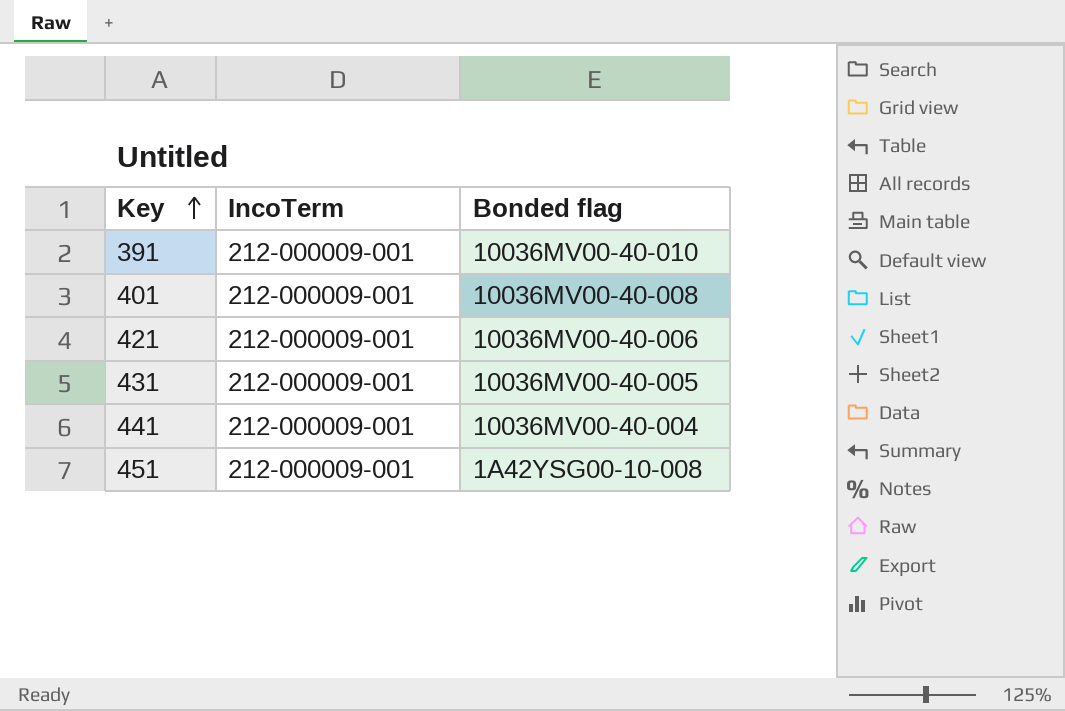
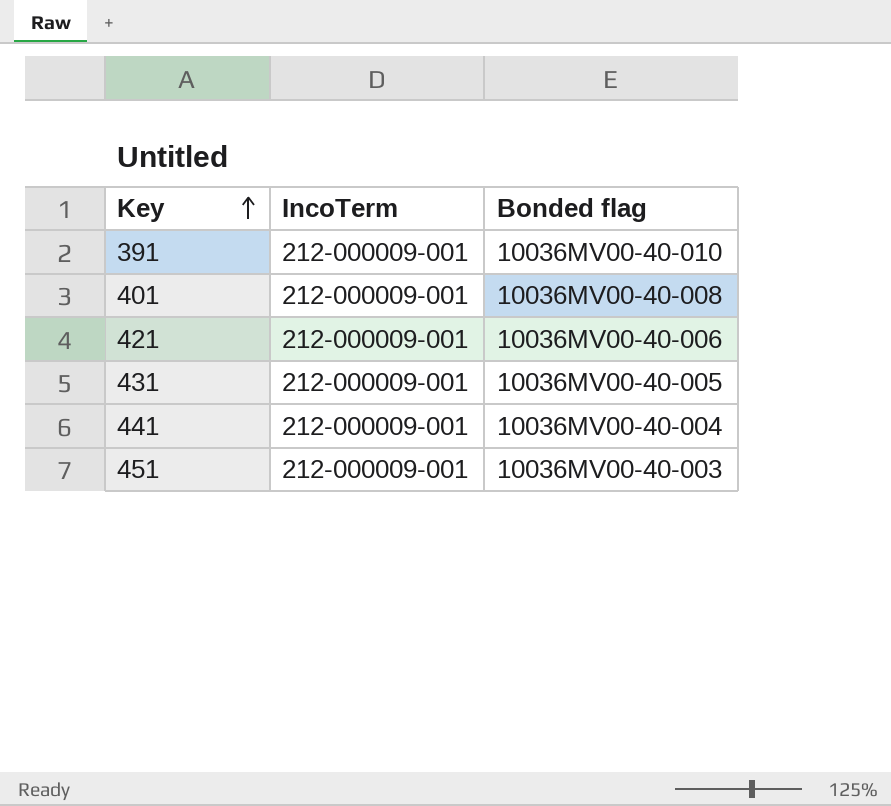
451 | Bonded flag: 1A42YSG00-10-008 -> 10036MV00-40-003

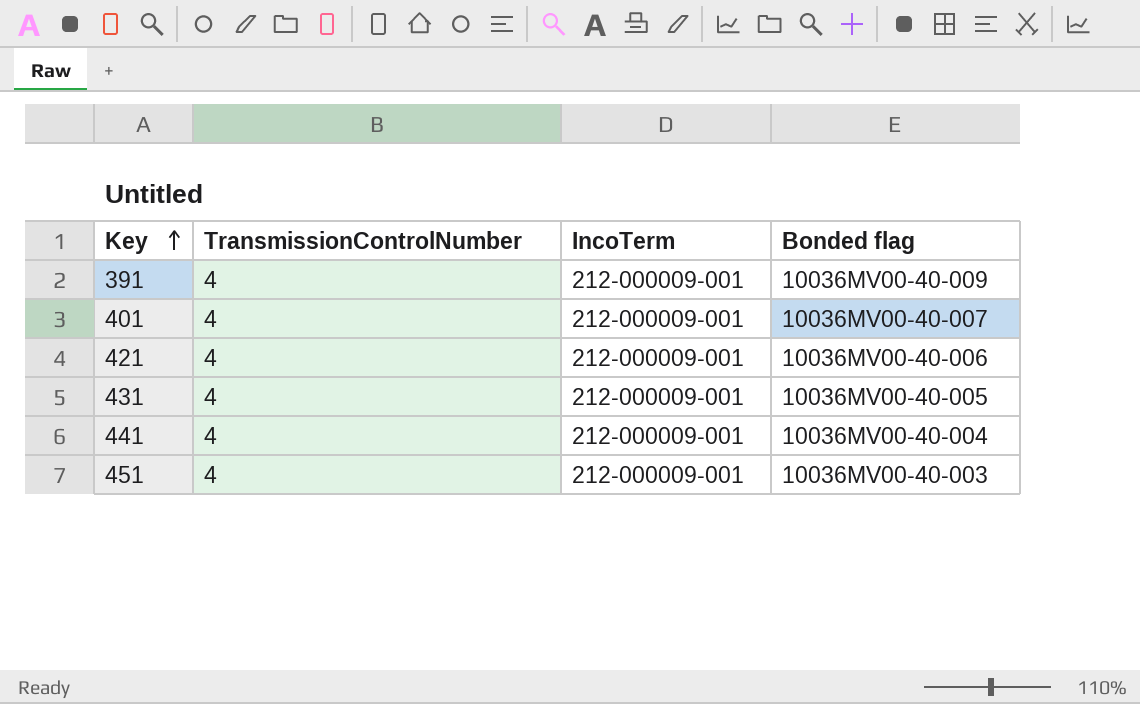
column TransmissionControlNumber | position: none -> 2
391 | Bonded flag: 10036MV00-40-010 -> 10036MV00-40-009
401 | Bonded flag: 10036MV00-40-008 -> 10036MV00-40-007

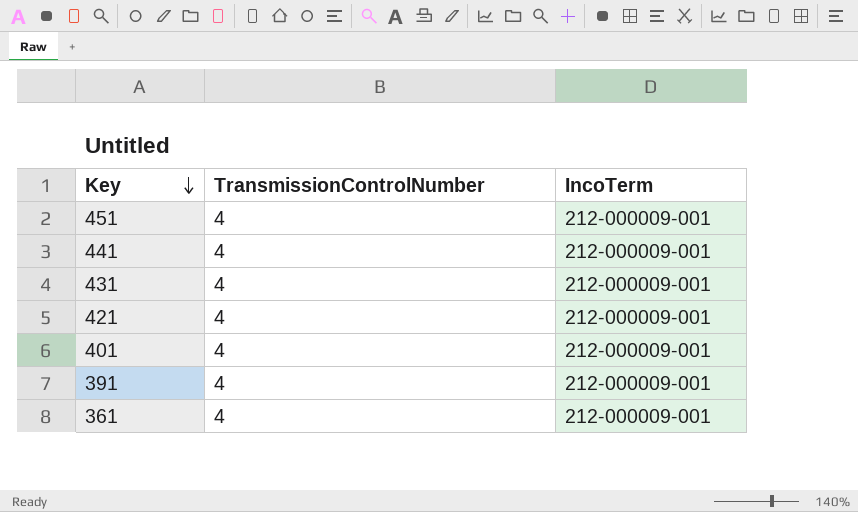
row order: Key ascending -> Key descending
column Bonded flag | position: 4 -> none
row 361: none -> 4 | 212-000009-001

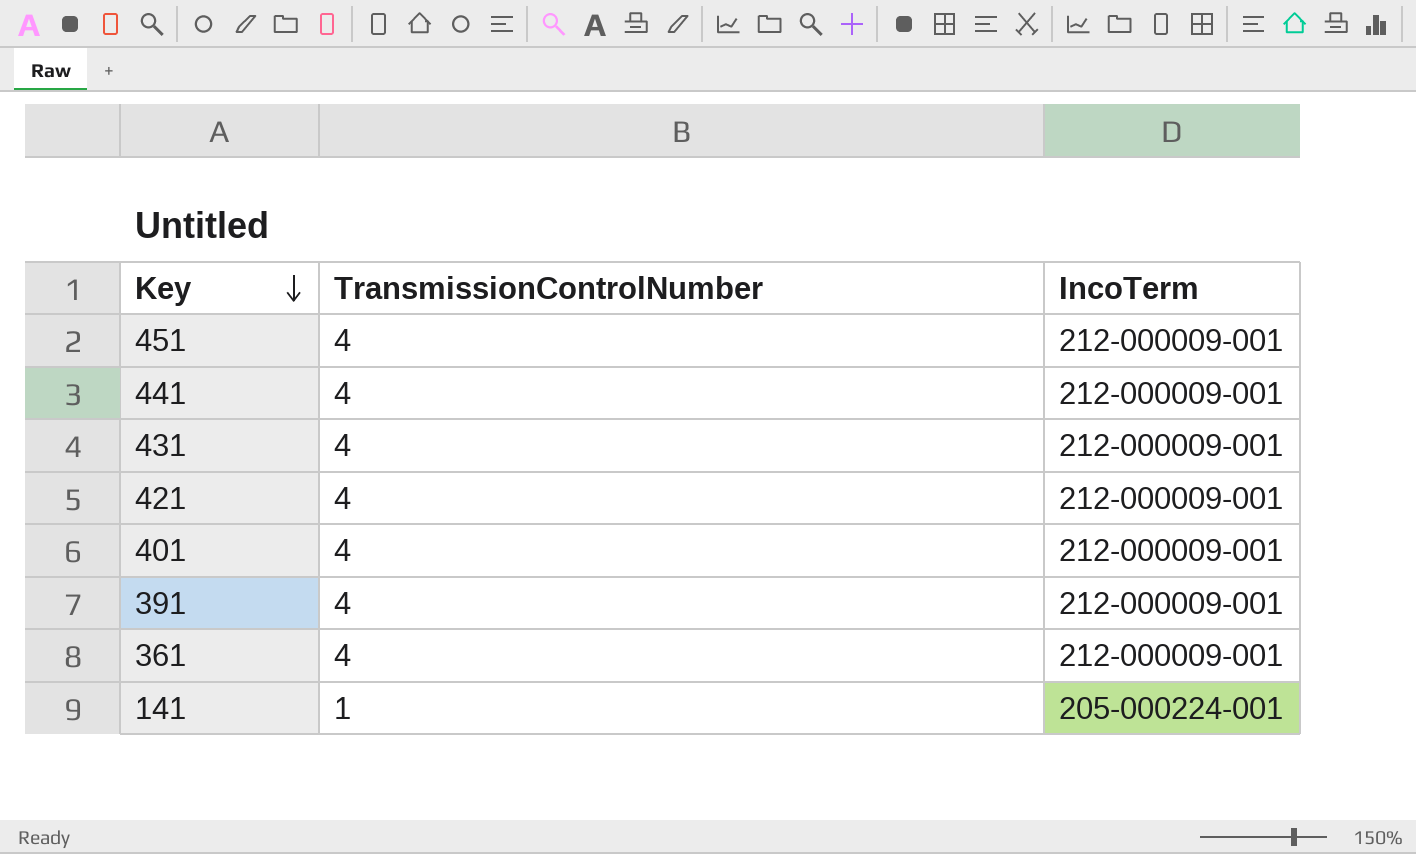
row 141: none -> 1 | 205-000224-001

